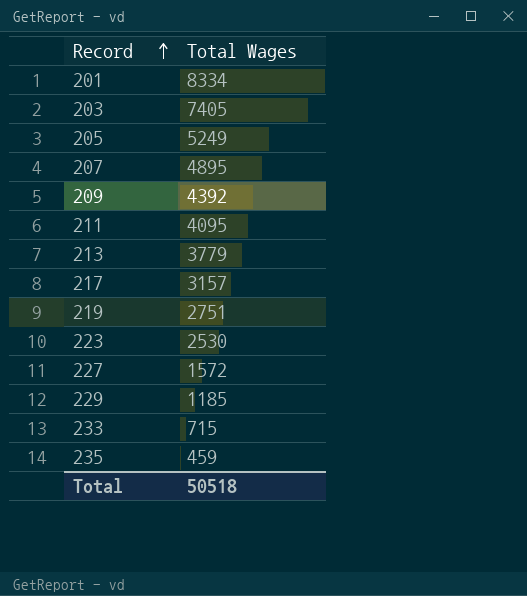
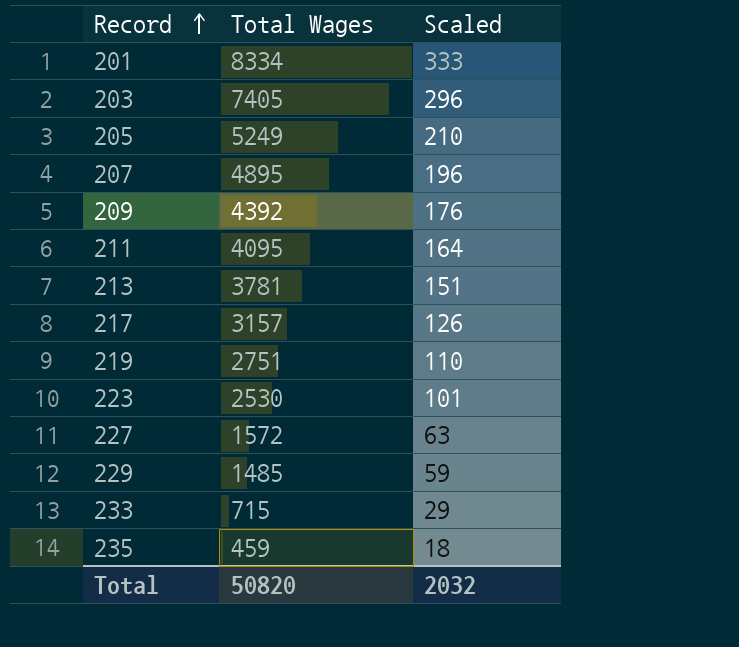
column Scaled | formula: none -> [Total Wages] * 0.04
213 | Total Wages: 3779 -> 3781
229 | Total Wages: 1185 -> 1485
Total | Total Wages: 50518 -> 50820

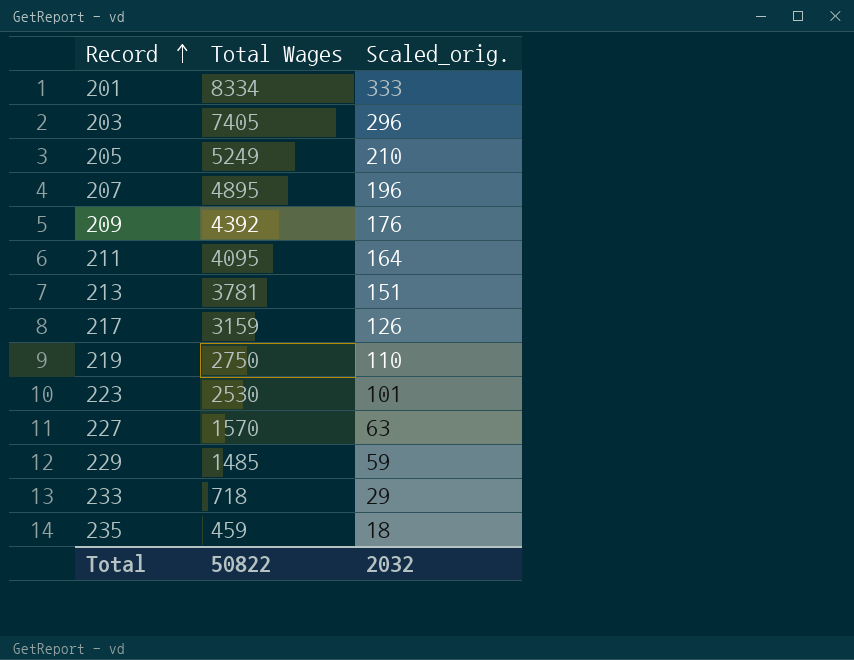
column name: Scaled -> Scaled_orig.
217 | Total Wages: 3157 -> 3159
219 | Total Wages: 2751 -> 2750
227 | Total Wages: 1572 -> 1570
233 | Total Wages: 715 -> 718
Total | Total Wages: 50820 -> 50822

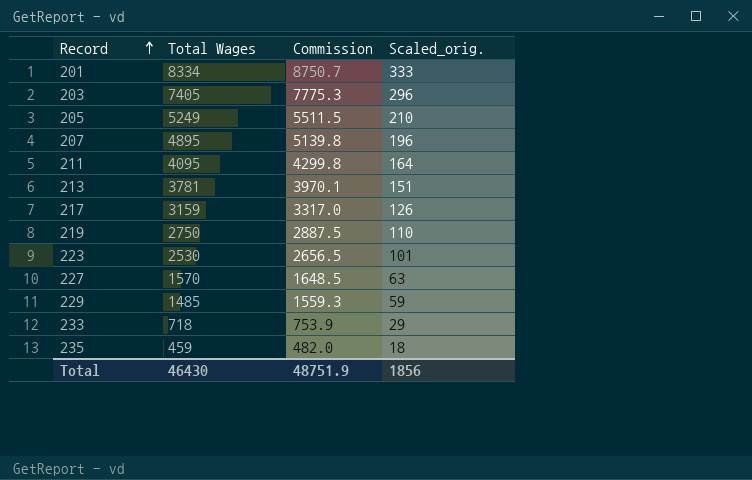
column Commission | formula: none -> [Total Wages] * 1.05
row 209: 4392 | 176 -> none
Total | Total Wages: 50822 -> 46430
Total | Scaled_orig.: 2032 -> 1856

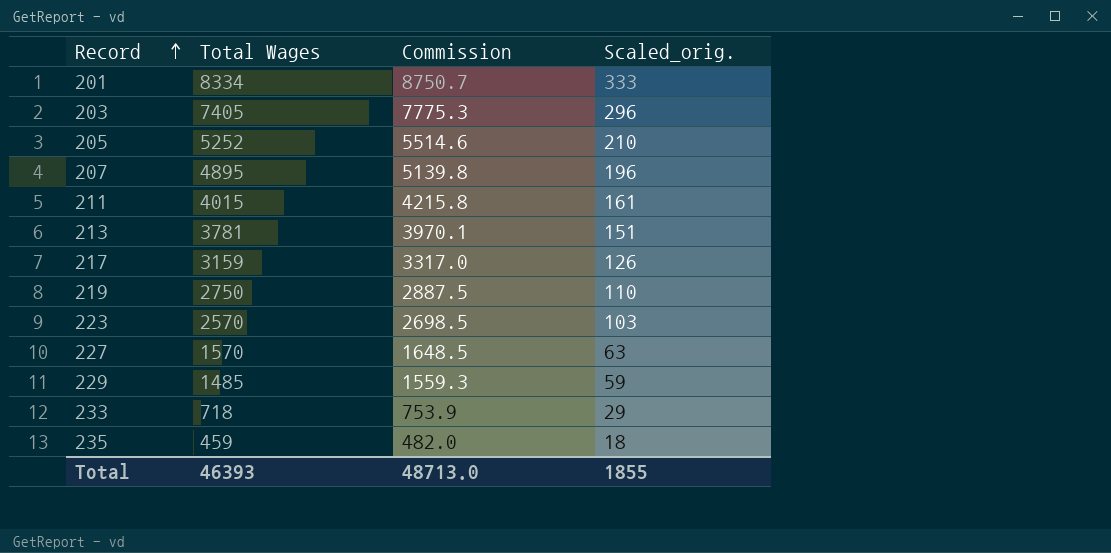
205 | Total Wages: 5249 -> 5252
205 | Commission: 5511.5 -> 5514.6
211 | Total Wages: 4095 -> 4015
211 | Commission: 4299.8 -> 4215.8
211 | Scaled_orig.: 164 -> 161
223 | Total Wages: 2530 -> 2570
223 | Commission: 2656.5 -> 2698.5
223 | Scaled_orig.: 101 -> 103
Total | Total Wages: 46430 -> 46393
Total | Commission: 48751.9 -> 48713.0
Total | Scaled_orig.: 1856 -> 1855

